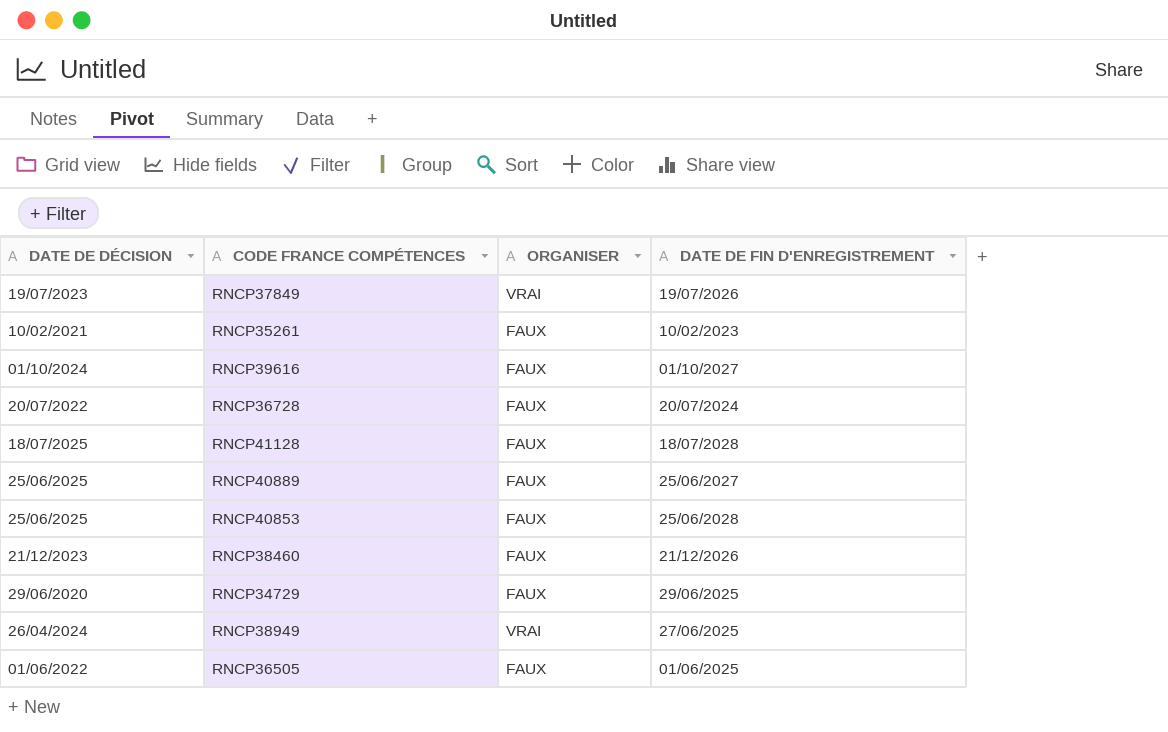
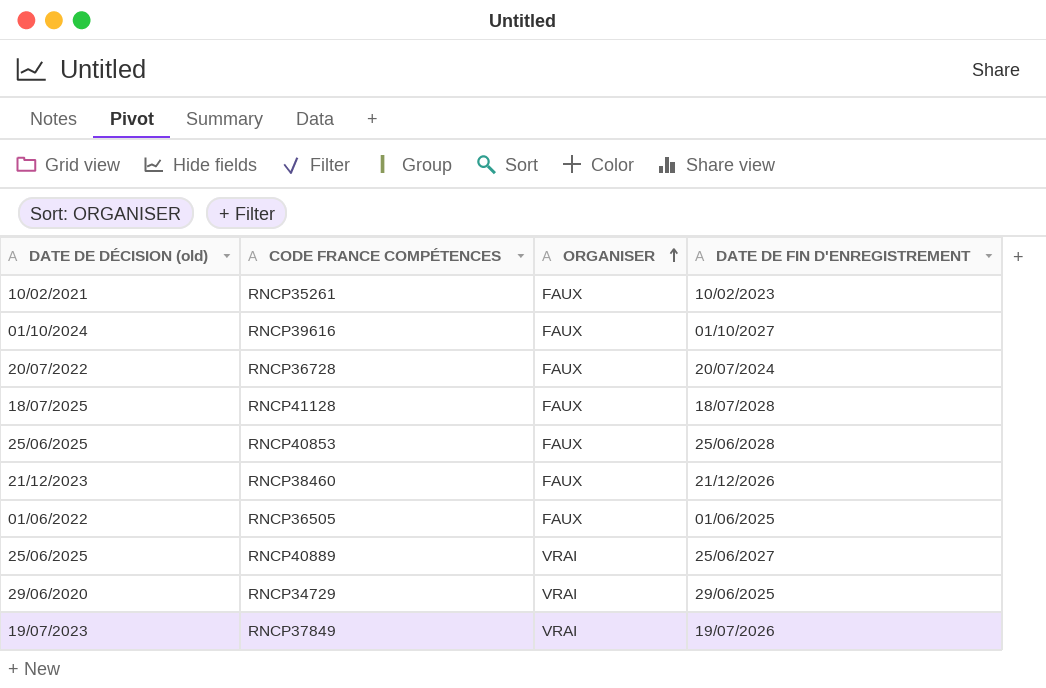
row order: none -> ORGANISER ascending
column name: DATE DE DÉCISION -> DATE DE DÉCISION (old)
row RNCP38949: 26/04/2024 | VRAI | 27/06/2025 -> none
RNCP40889 | ORGANISER: FAUX -> VRAI
RNCP34729 | ORGANISER: FAUX -> VRAI

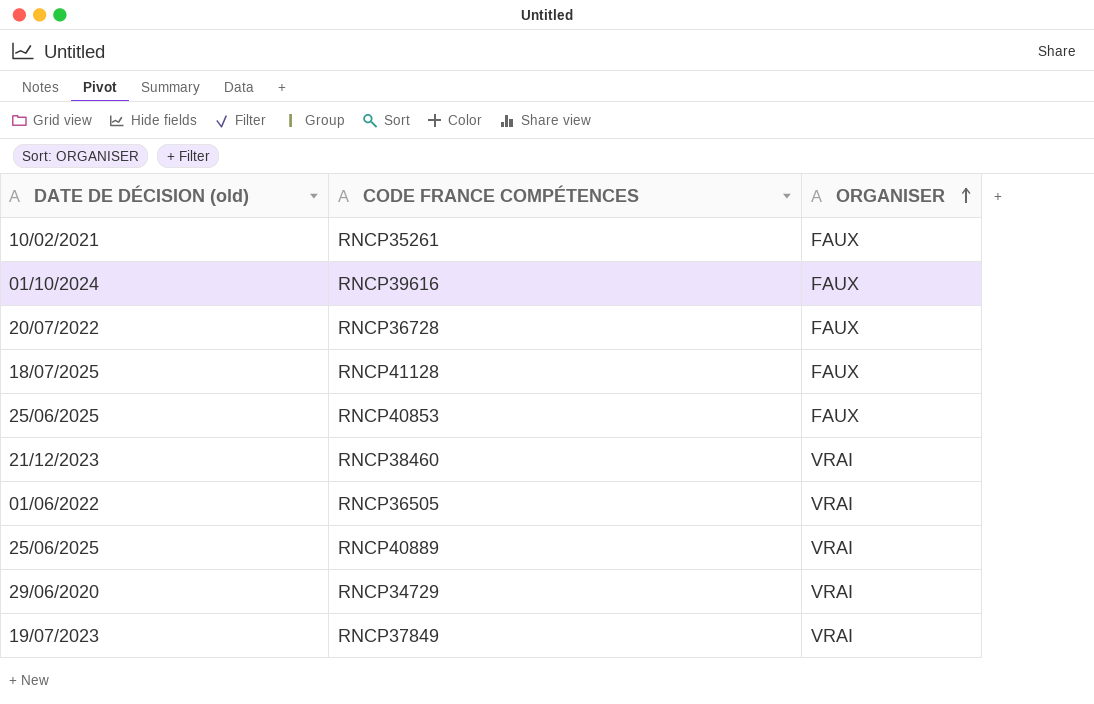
column DATE DE FIN D'ENREGISTREMENT | position: 4 -> none
RNCP38460 | ORGANISER: FAUX -> VRAI
RNCP36505 | ORGANISER: FAUX -> VRAI

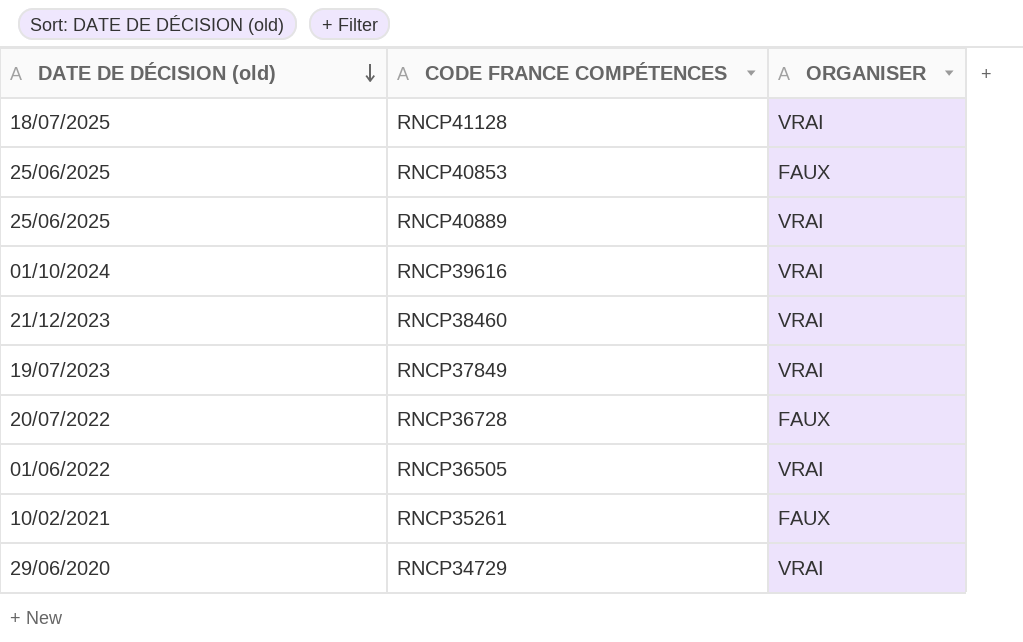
row order: ORGANISER ascending -> DATE DE DÉCISION (old) descending
RNCP41128 | ORGANISER: FAUX -> VRAI
RNCP39616 | ORGANISER: FAUX -> VRAI

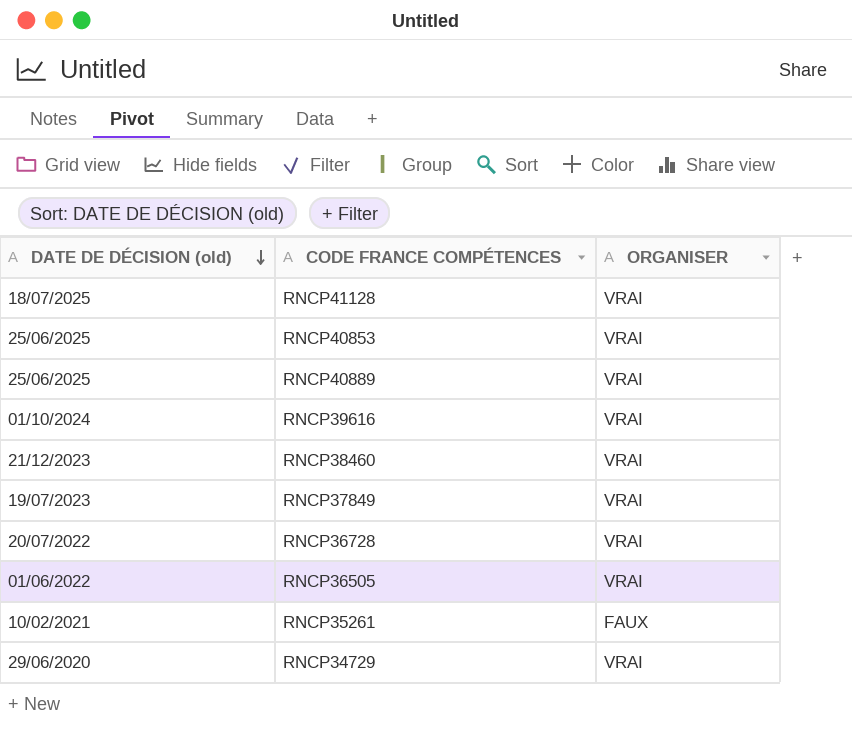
RNCP40853 | ORGANISER: FAUX -> VRAI
RNCP36728 | ORGANISER: FAUX -> VRAI

